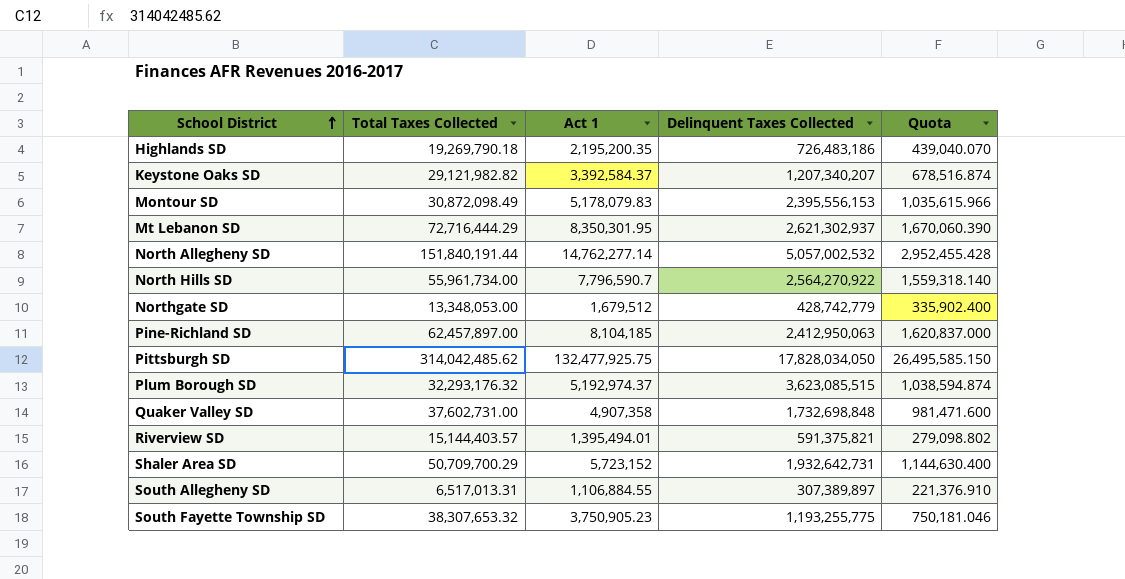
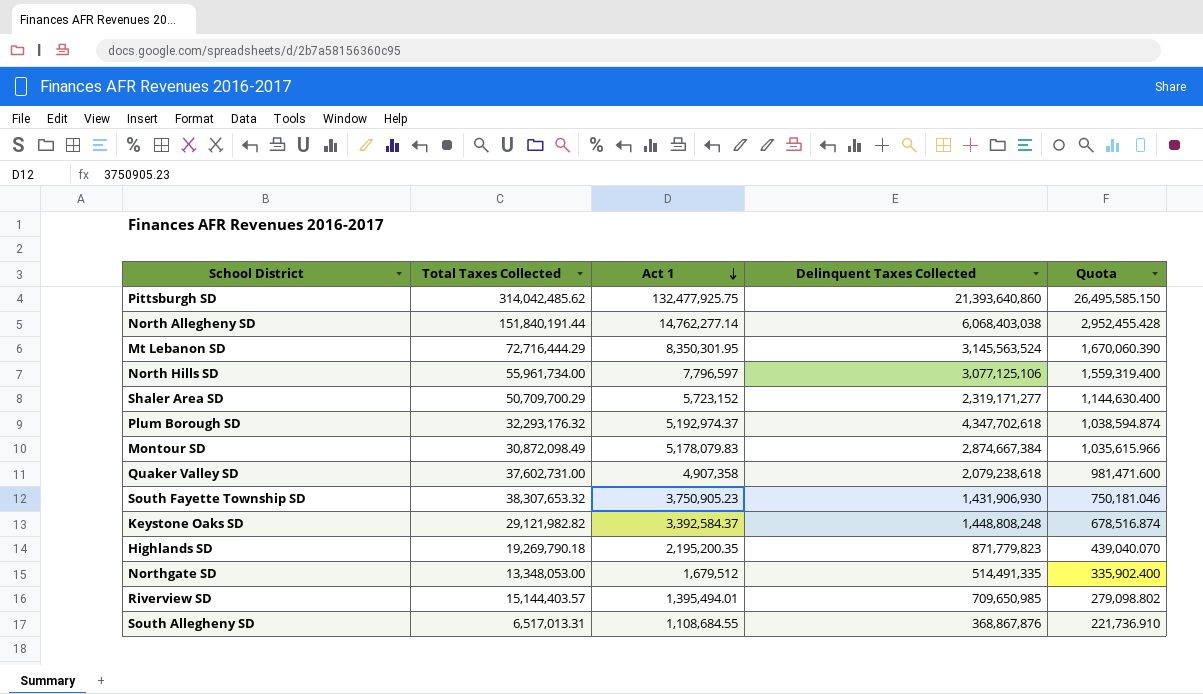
row order: School District ascending -> Act 1 descending
row Pine-Richland SD: 62,457,897.00 | 8,104,185 | 2,412,950,063 | 1,620,837.000 -> none
Pittsburgh SD | Delinquent Taxes Collected: 17,828,034,050 -> 21,393,640,860
North Allegheny SD | Delinquent Taxes Collected: 5,057,002,532 -> 6,068,403,038
Mt Lebanon SD | Delinquent Taxes Collected: 2,621,302,937 -> 3,145,563,524
North Hills SD | Act 1: 7,796,590.7 -> 7,796,597
North Hills SD | Delinquent Taxes Collected: 2,564,270,922 -> 3,077,125,106
North Hills SD | Quota: 1,559,318.140 -> 1,559,319.400
Shaler Area SD | Delinquent Taxes Collected: 1,932,642,731 -> 2,319,171,277
Plum Borough SD | Delinquent Taxes Collected: 3,623,085,515 -> 4,347,702,618
Montour SD | Delinquent Taxes Collected: 2,395,556,153 -> 2,874,667,384
Quaker Valley SD | Delinquent Taxes Collected: 1,732,698,848 -> 2,079,238,618
South Fayette Township SD | Delinquent Taxes Collected: 1,193,255,775 -> 1,431,906,930
Keystone Oaks SD | Delinquent Taxes Collected: 1,207,340,207 -> 1,448,808,248
Highlands SD | Delinquent Taxes Collected: 726,483,186 -> 871,779,823
Northgate SD | Delinquent Taxes Collected: 428,742,779 -> 514,491,335
Riverview SD | Delinquent Taxes Collected: 591,375,821 -> 709,650,985
South Allegheny SD | Act 1: 1,106,884.55 -> 1,108,684.55
South Allegheny SD | Delinquent Taxes Collected: 307,389,897 -> 368,867,876
South Allegheny SD | Quota: 221,376.910 -> 221,736.910

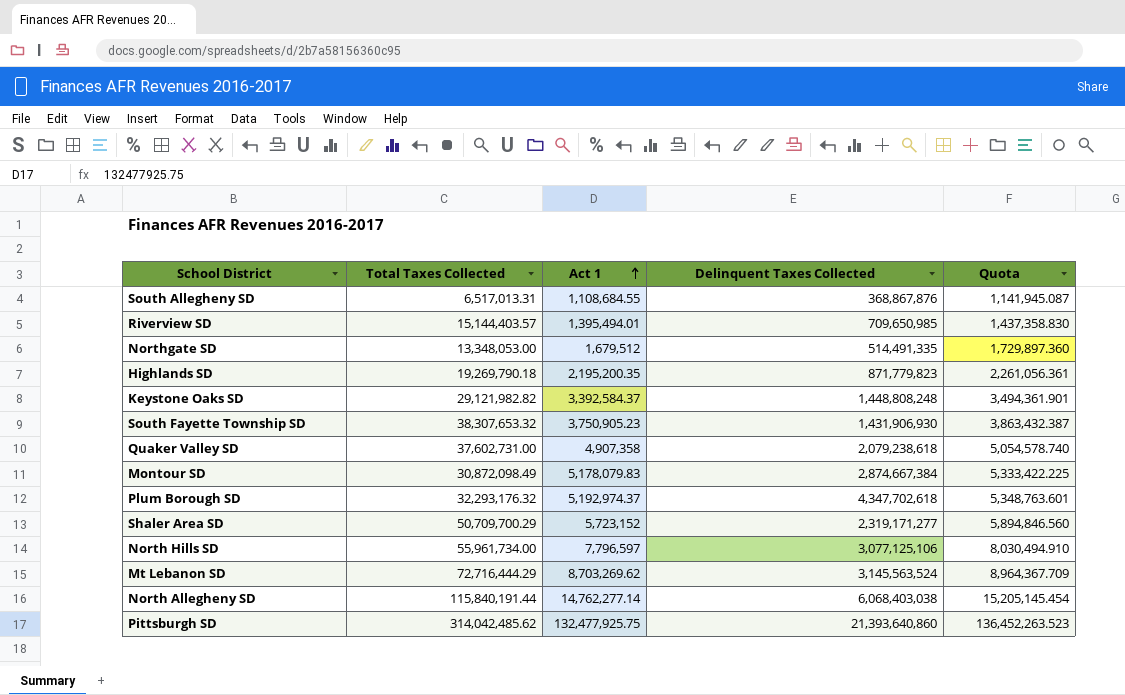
row order: Act 1 descending -> Act 1 ascending
column Quota | formula: [Act 1] * 0.2 -> [Act 1] * 1.03
Mt Lebanon SD | Act 1: 8,350,301.95 -> 8,703,269.62
North Allegheny SD | Total Taxes Collected: 151,840,191.44 -> 115,840,191.44

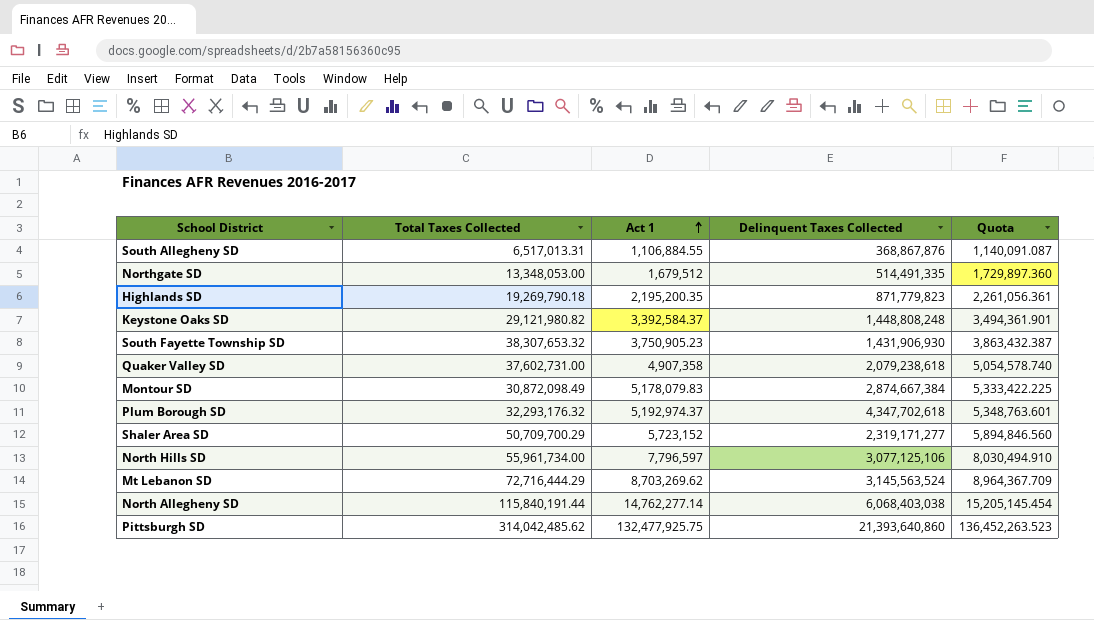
row Riverview SD: 15,144,403.57 | 1,395,494.01 | 709,650,985 | 1,437,358.830 -> none
South Allegheny SD | Act 1: 1,108,684.55 -> 1,106,884.55
South Allegheny SD | Quota: 1,141,945.087 -> 1,140,091.087
Keystone Oaks SD | Total Taxes Collected: 29,121,982.82 -> 29,121,980.82

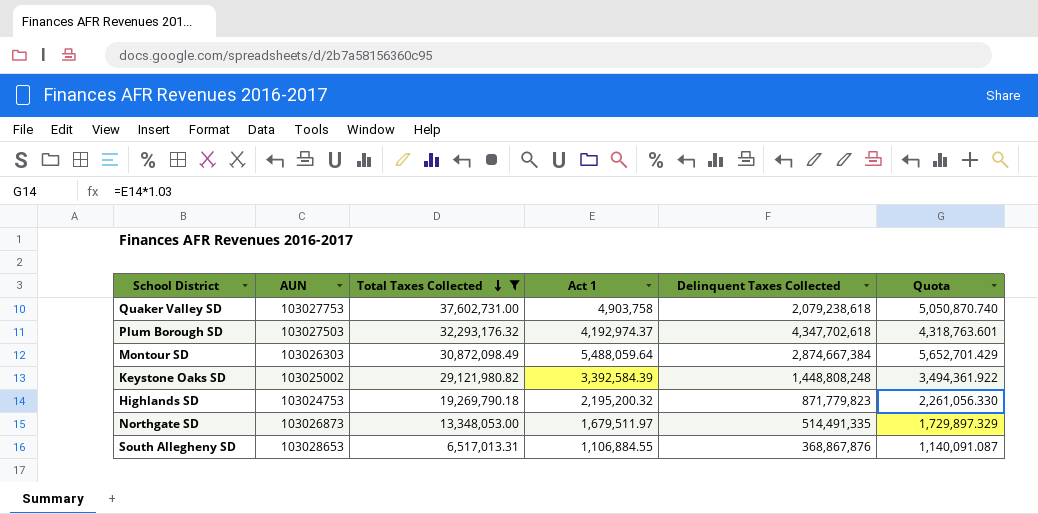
filter: none -> Total Taxes Collected <= 37,602,731.00
row order: Act 1 ascending -> Total Taxes Collected descending
column AUN | position: none -> 2
Quaker Valley SD | Act 1: 4,907,358 -> 4,903,758
Quaker Valley SD | Quota: 5,054,578.740 -> 5,050,870.740
Plum Borough SD | Act 1: 5,192,974.37 -> 4,192,974.37
Plum Borough SD | Quota: 5,348,763.601 -> 4,318,763.601
Montour SD | Act 1: 5,178,079.83 -> 5,488,059.64
Montour SD | Quota: 5,333,422.225 -> 5,652,701.429
Keystone Oaks SD | Act 1: 3,392,584.37 -> 3,392,584.39
Keystone Oaks SD | Quota: 3,494,361.901 -> 3,494,361.922
Highlands SD | Act 1: 2,195,200.35 -> 2,195,200.32
Highlands SD | Quota: 2,261,056.361 -> 2,261,056.330
Northgate SD | Act 1: 1,679,512 -> 1,679,511.97
Northgate SD | Quota: 1,729,897.360 -> 1,729,897.329

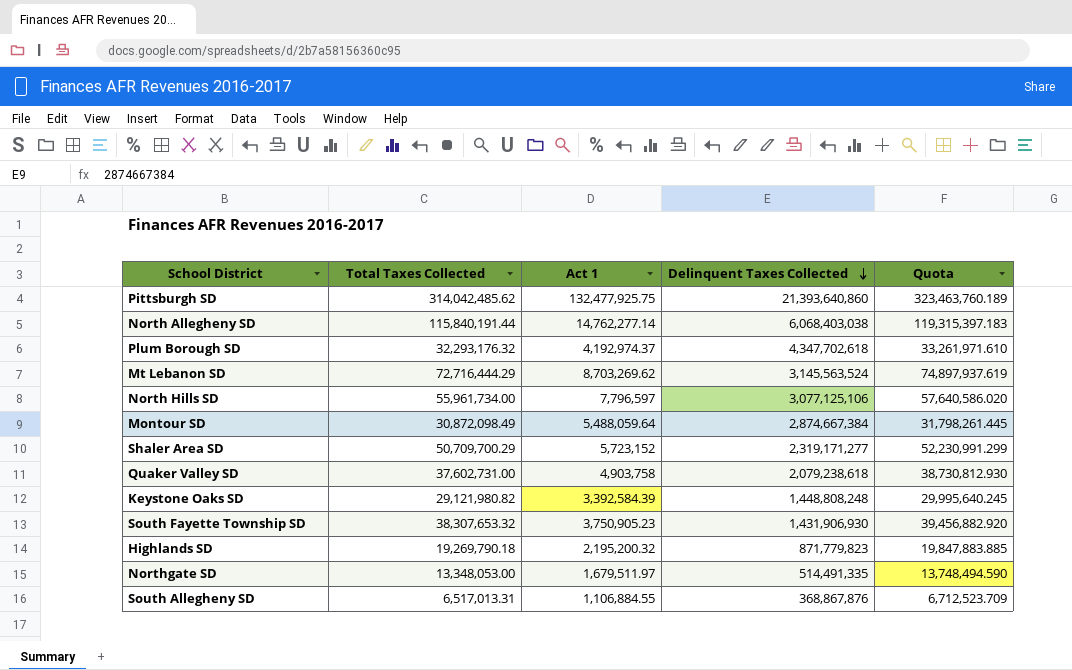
filter: Total Taxes Collected <= 37,602,731.00 -> none
row order: Total Taxes Collected descending -> Delinquent Taxes Collected descending
column AUN | position: 2 -> none
column Quota | formula: [Act 1] * 1.03 -> [Total Taxes Collected] * 1.03

